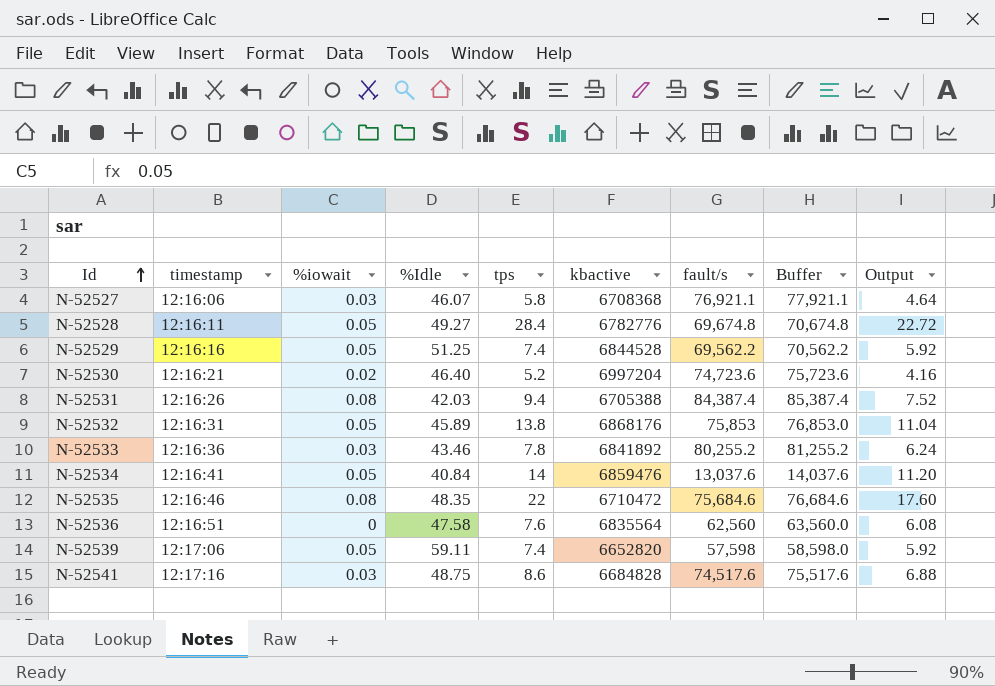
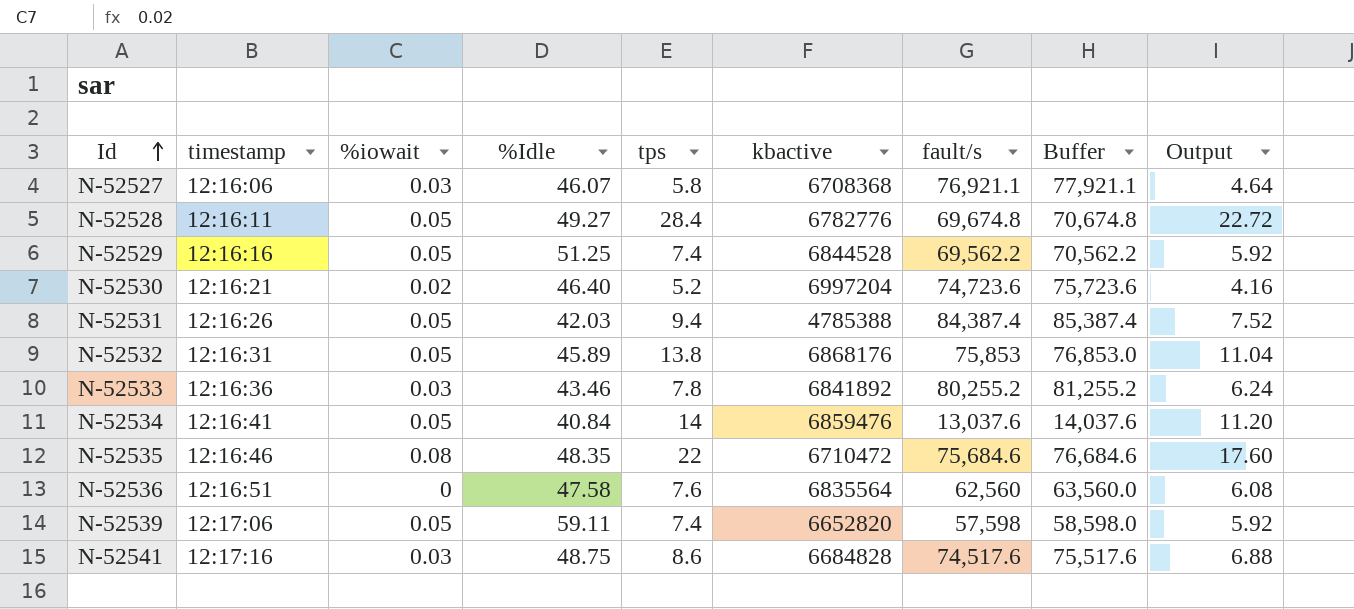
N-52531 | %iowait: 0.08 -> 0.05
N-52531 | kbactive: 6705388 -> 4785388

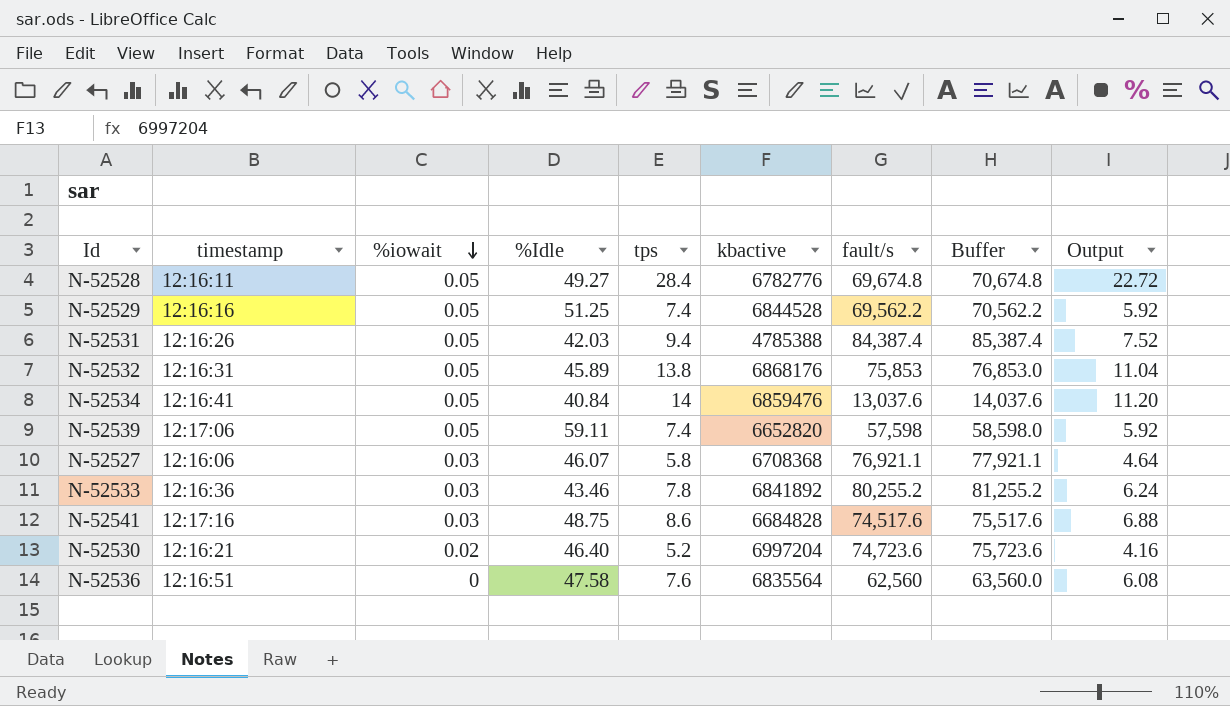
row order: Id ascending -> %iowait descending
row N-52535: 12:16:46 | 0.08 | 48.35 | 22 | 6710472 | 75,684.6 | 76,684.6 | 17.60 -> none

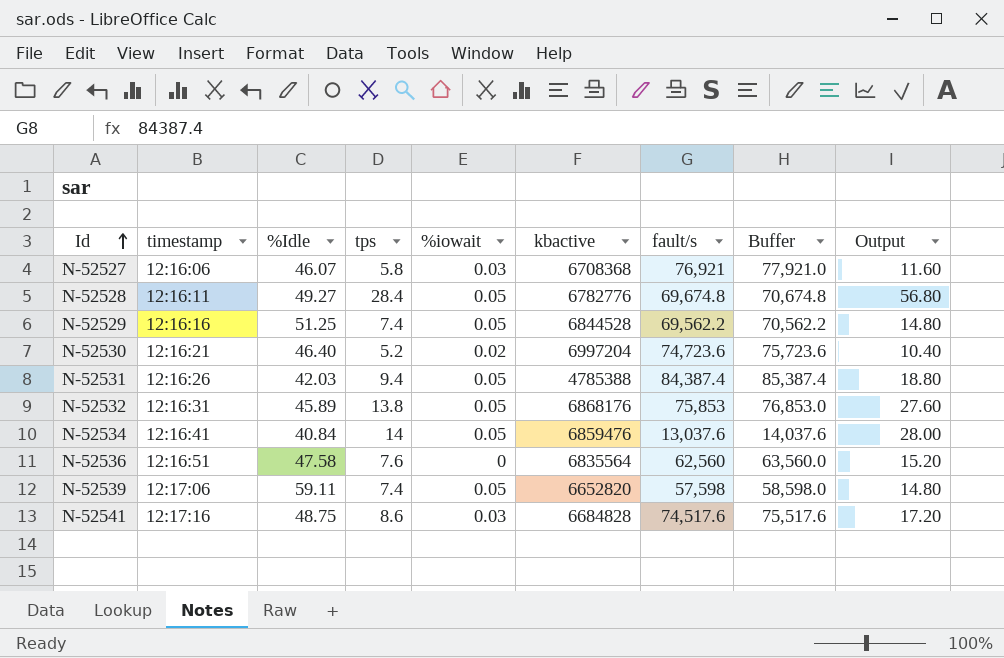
row order: %iowait descending -> Id ascending
column %iowait | position: 3 -> 5
column Output | formula: [tps] * 0.8 -> [tps] * 2
row N-52533: 12:16:36 | 0.03 | 43.46 | 7.8 | 6841892 | 80,255.2 | 81,255.2 | 6.24 -> none
N-52527 | fault/s: 76,921.1 -> 76,921
N-52527 | Buffer: 77,921.1 -> 77,921.0

